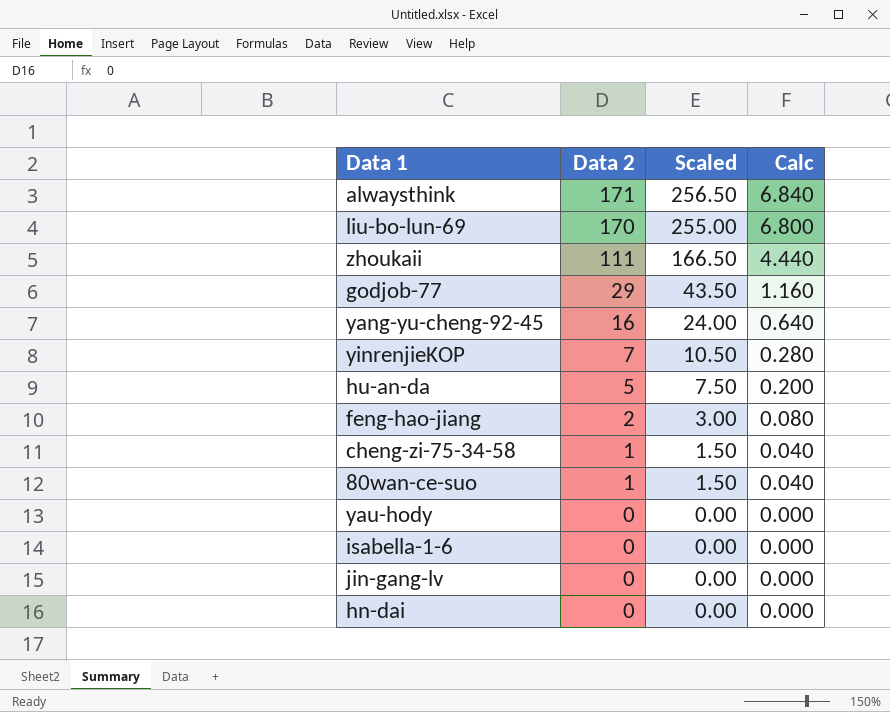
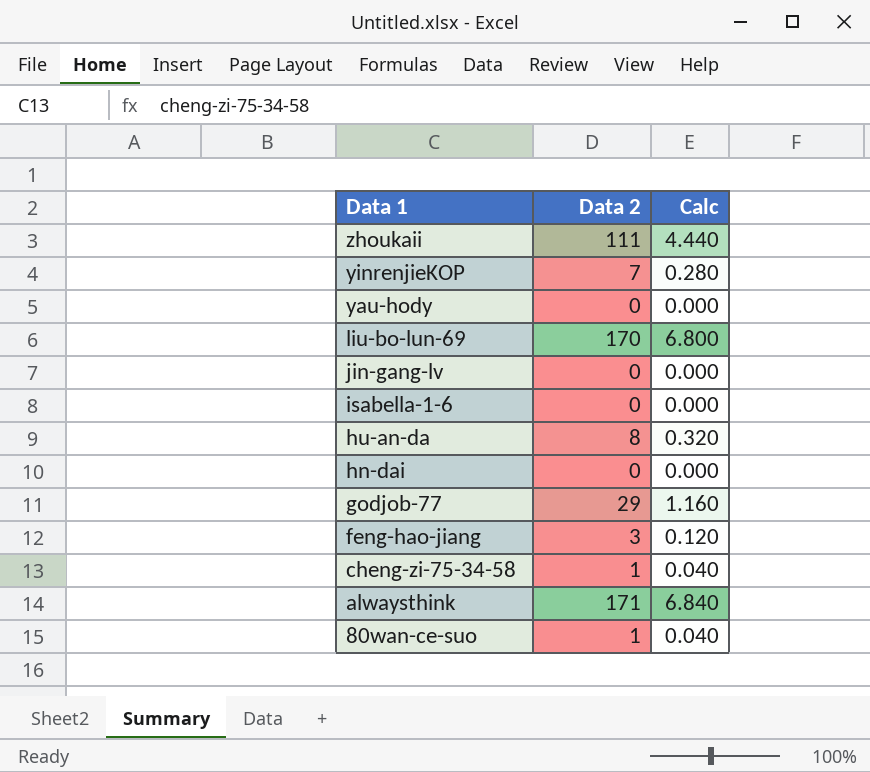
row order: Data 2 descending -> Data 1 descending
column Scaled | formula: [Data 2] * 1.5 -> none
row yang-yu-cheng-92-45: 16 | 24.00 | 0.640 -> none
hu-an-da | Data 2: 5 -> 8
hu-an-da | Calc: 0.200 -> 0.320
feng-hao-jiang | Data 2: 2 -> 3
feng-hao-jiang | Calc: 0.080 -> 0.120

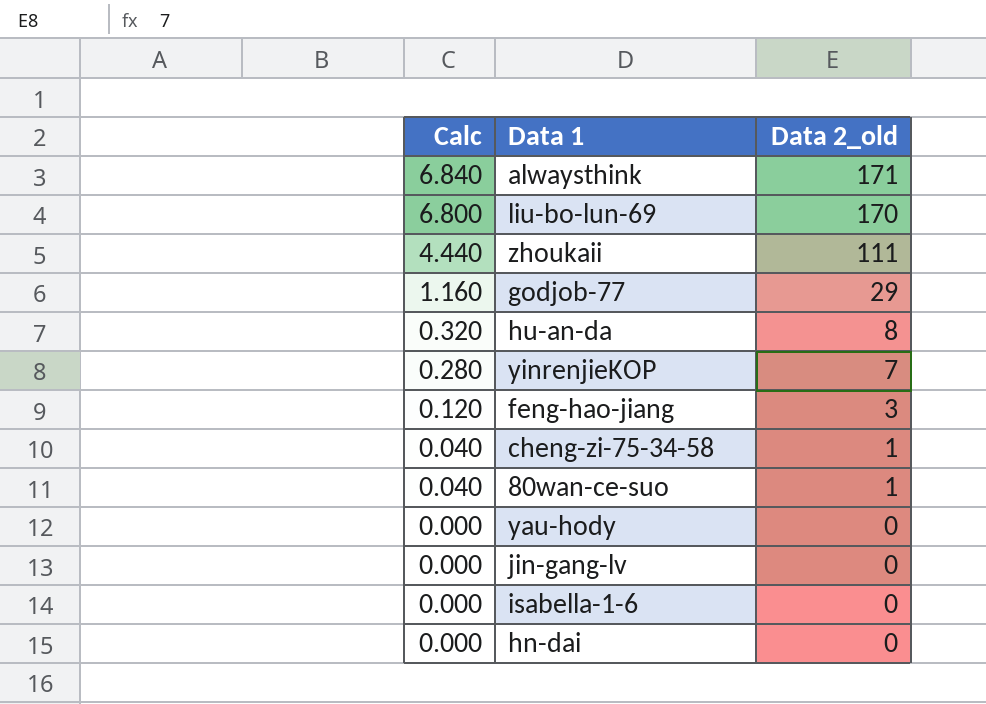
row order: Data 1 descending -> Calc descending
column Calc | position: 3 -> 1
column name: Data 2 -> Data 2_old

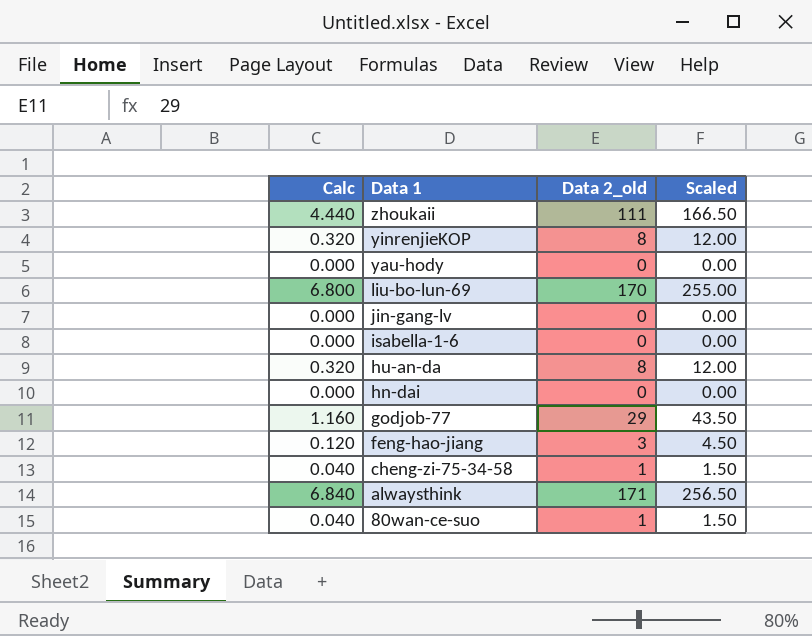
row order: Calc descending -> Data 1 descending
column Scaled | formula: none -> [Data 2_old] * 1.5
yinrenjieKOP | Calc: 0.280 -> 0.320
yinrenjieKOP | Data 2_old: 7 -> 8

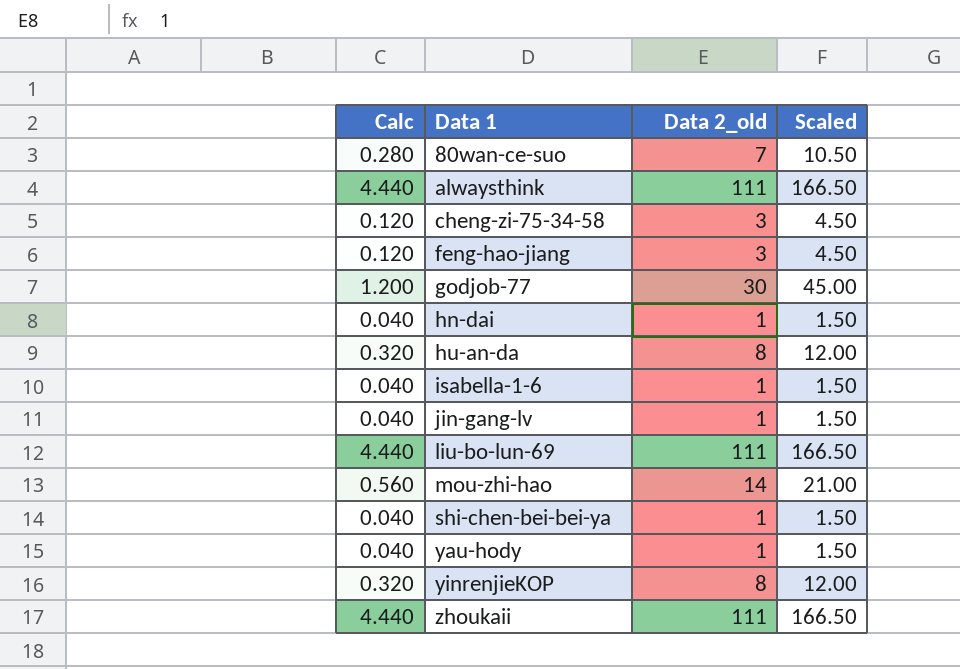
row order: Data 1 descending -> Data 1 ascending
80wan-ce-suo | Calc: 0.040 -> 0.280
80wan-ce-suo | Data 2_old: 1 -> 7
80wan-ce-suo | Scaled: 1.50 -> 10.50
alwaysthink | Calc: 6.840 -> 4.440
alwaysthink | Data 2_old: 171 -> 111
alwaysthink | Scaled: 256.50 -> 166.50
cheng-zi-75-34-58 | Calc: 0.040 -> 0.120
cheng-zi-75-34-58 | Data 2_old: 1 -> 3
cheng-zi-75-34-58 | Scaled: 1.50 -> 4.50
godjob-77 | Calc: 1.160 -> 1.200
godjob-77 | Data 2_old: 29 -> 30
godjob-77 | Scaled: 43.50 -> 45.00
hn-dai | Calc: 0.000 -> 0.040
hn-dai | Data 2_old: 0 -> 1
hn-dai | Scaled: 0.00 -> 1.50
isabella-1-6 | Calc: 0.000 -> 0.040
isabella-1-6 | Data 2_old: 0 -> 1
isabella-1-6 | Scaled: 0.00 -> 1.50
jin-gang-lv | Calc: 0.000 -> 0.040
jin-gang-lv | Data 2_old: 0 -> 1
jin-gang-lv | Scaled: 0.00 -> 1.50
liu-bo-lun-69 | Calc: 6.800 -> 4.440
liu-bo-lun-69 | Data 2_old: 170 -> 111
liu-bo-lun-69 | Scaled: 255.00 -> 166.50
row mou-zhi-hao: none -> 0.560 | 14 | 21.00
row shi-chen-bei-bei-ya: none -> 0.040 | 1 | 1.50
yau-hody | Calc: 0.000 -> 0.040
yau-hody | Data 2_old: 0 -> 1
yau-hody | Scaled: 0.00 -> 1.50

